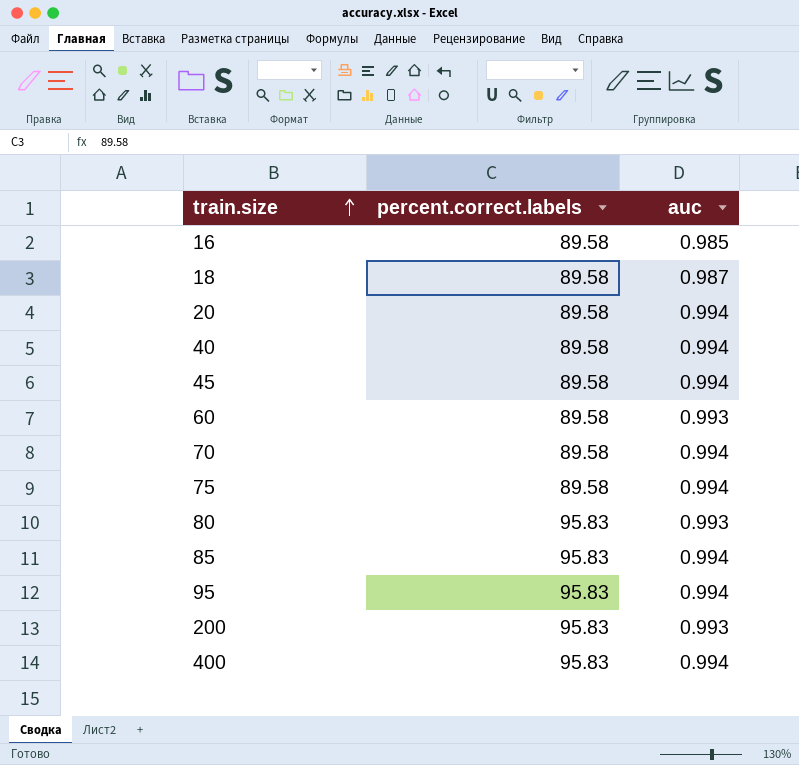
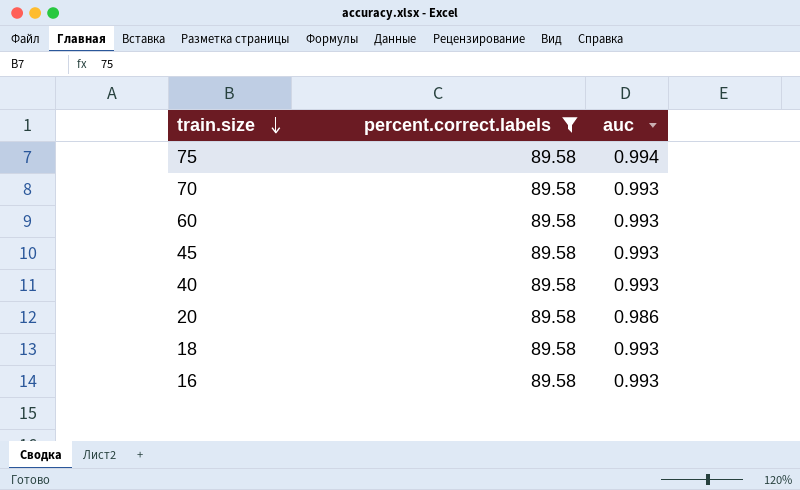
filter: none -> percent.correct.labels = 89.58
row order: train.size ascending -> train.size descending
70 | auc: 0.994 -> 0.993
45 | auc: 0.994 -> 0.993
40 | auc: 0.994 -> 0.993
20 | auc: 0.994 -> 0.986
18 | auc: 0.987 -> 0.993
16 | auc: 0.985 -> 0.993

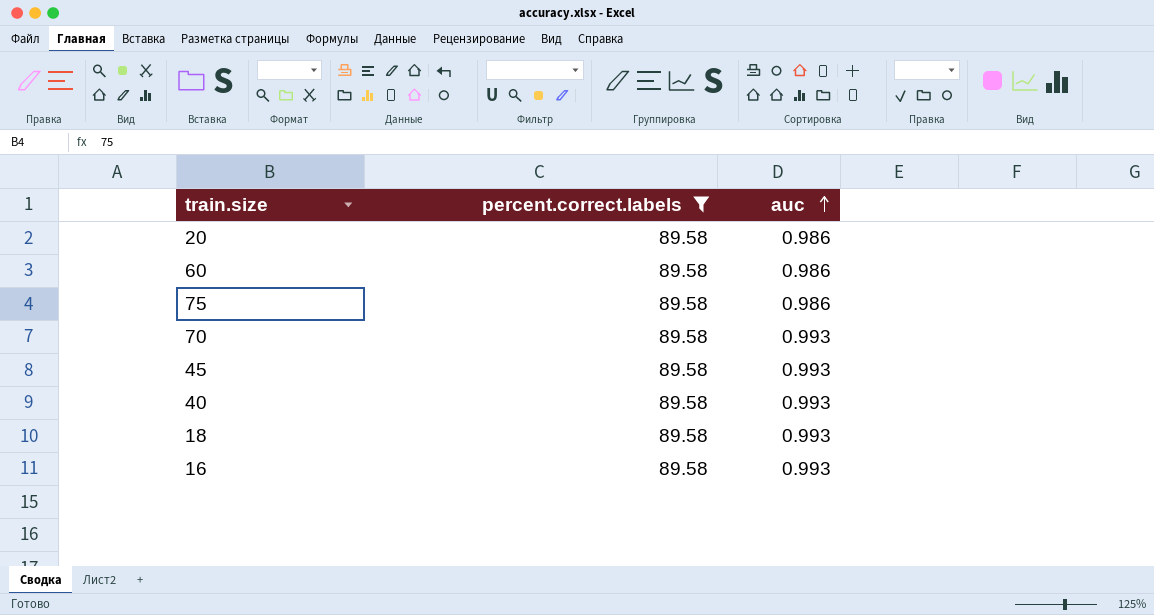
row order: train.size descending -> auc ascending
60 | auc: 0.993 -> 0.986
75 | auc: 0.994 -> 0.986

